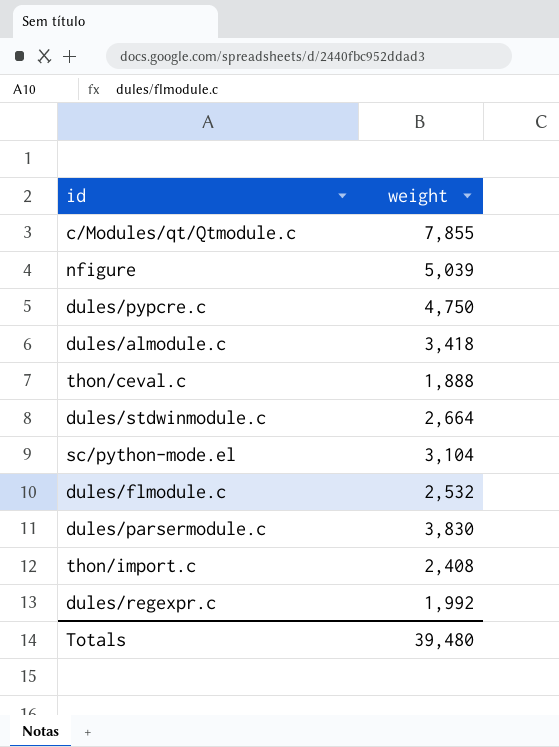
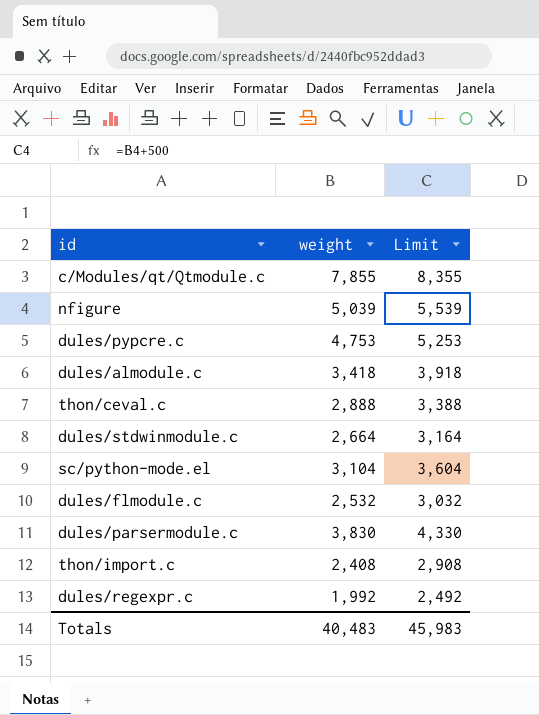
column Limit | formula: none -> [weight] + 500
dules/pypcre.c | weight: 4,750 -> 4,753
thon/ceval.c | weight: 1,888 -> 2,888
Totals | weight: 39,480 -> 40,483

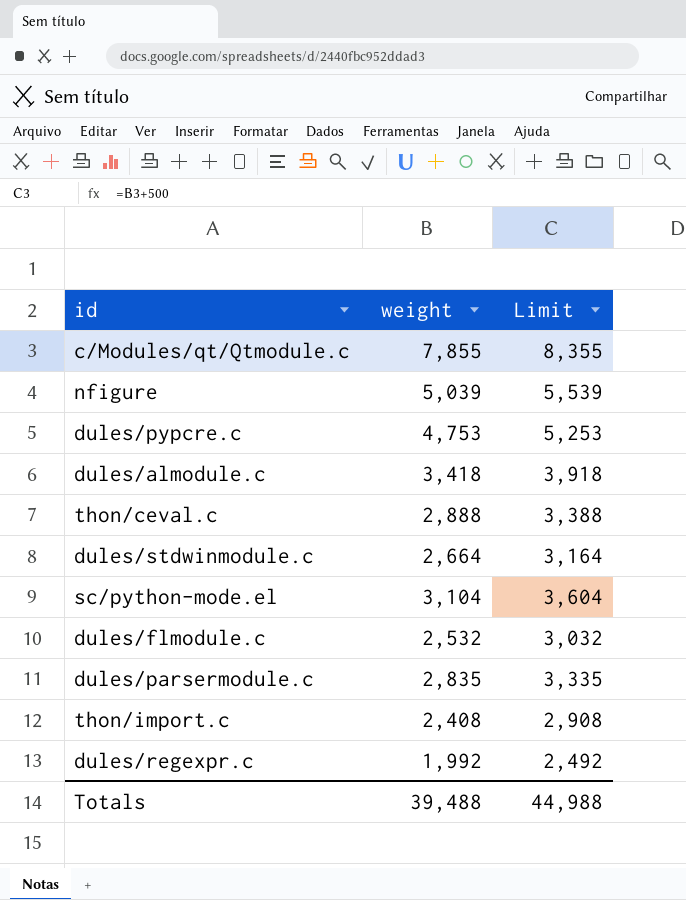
dules/parsermodule.c | weight: 3,830 -> 2,835
dules/parsermodule.c | Limit: 4,330 -> 3,335
Totals | weight: 40,483 -> 39,488
Totals | Limit: 45,983 -> 44,988

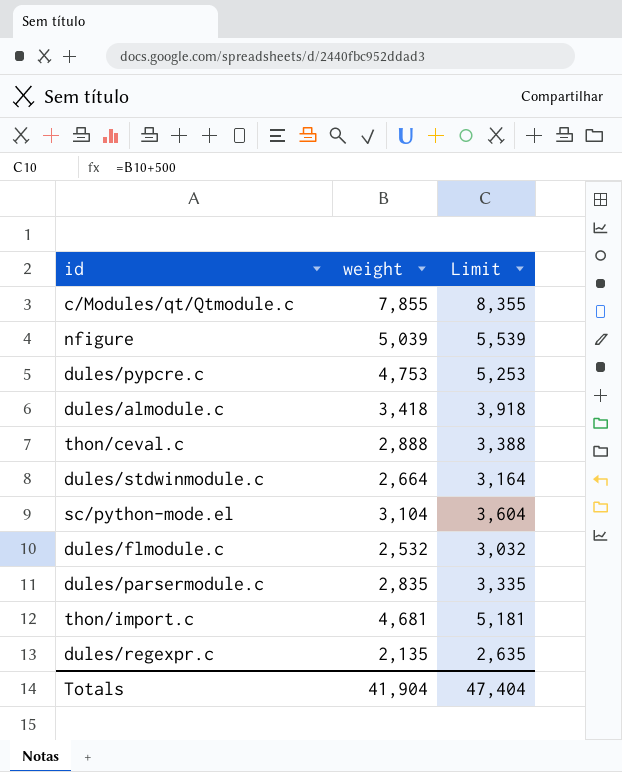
thon/import.c | weight: 2,408 -> 4,681
thon/import.c | Limit: 2,908 -> 5,181
dules/regexpr.c | weight: 1,992 -> 2,135
dules/regexpr.c | Limit: 2,492 -> 2,635
Totals | weight: 39,488 -> 41,904
Totals | Limit: 44,988 -> 47,404

